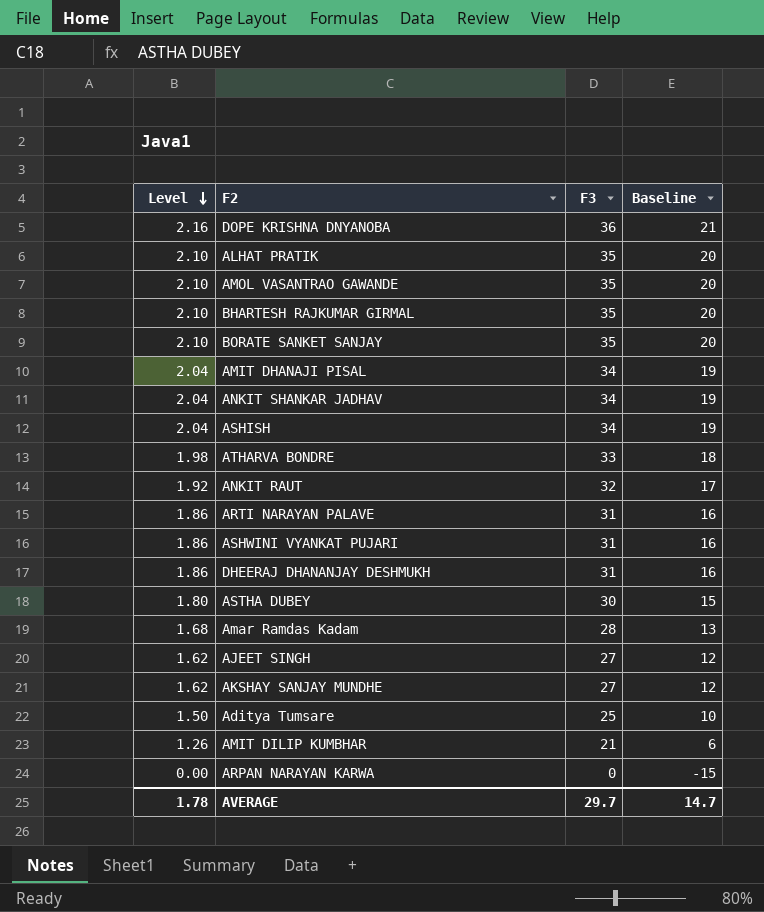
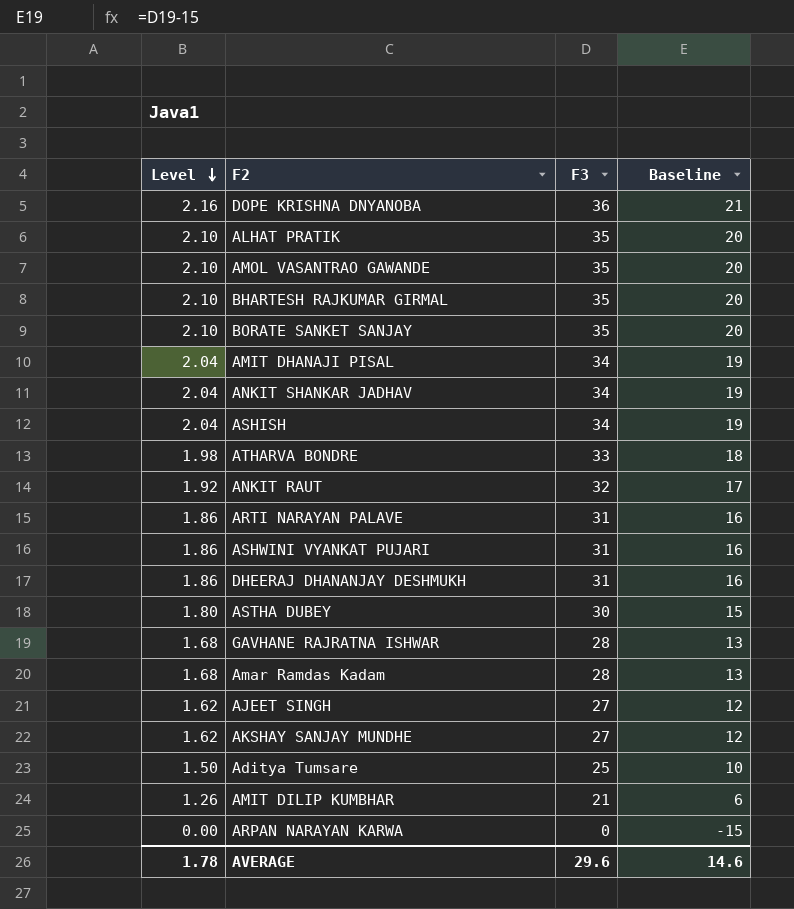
row GAVHANE RAJRATNA ISHWAR: none -> 1.68 | 28 | 13
AVERAGE | F3: 29.7 -> 29.6
AVERAGE | Baseline: 14.7 -> 14.6

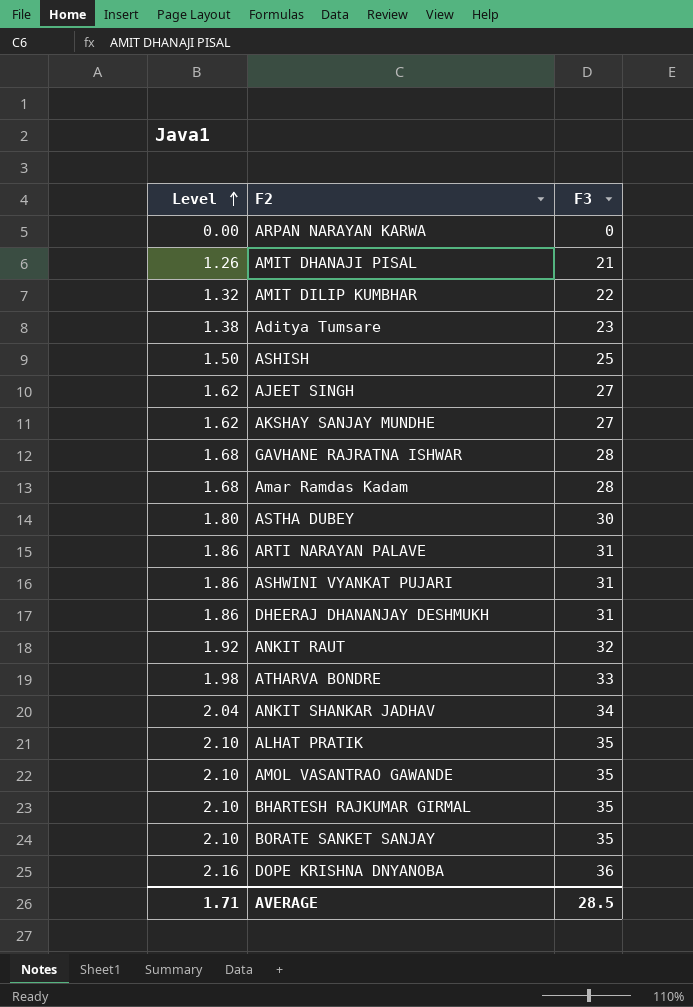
row order: Level descending -> Level ascending
column Baseline | formula: [F3] - 15 -> none
AMIT DHANAJI PISAL | Level: 2.04 -> 1.26
AMIT DHANAJI PISAL | F3: 34 -> 21
AMIT DILIP KUMBHAR | Level: 1.26 -> 1.32
AMIT DILIP KUMBHAR | F3: 21 -> 22
Aditya Tumsare | Level: 1.50 -> 1.38
Aditya Tumsare | F3: 25 -> 23
ASHISH | Level: 2.04 -> 1.50
ASHISH | F3: 34 -> 25
AVERAGE | Level: 1.78 -> 1.71
AVERAGE | F3: 29.6 -> 28.5

